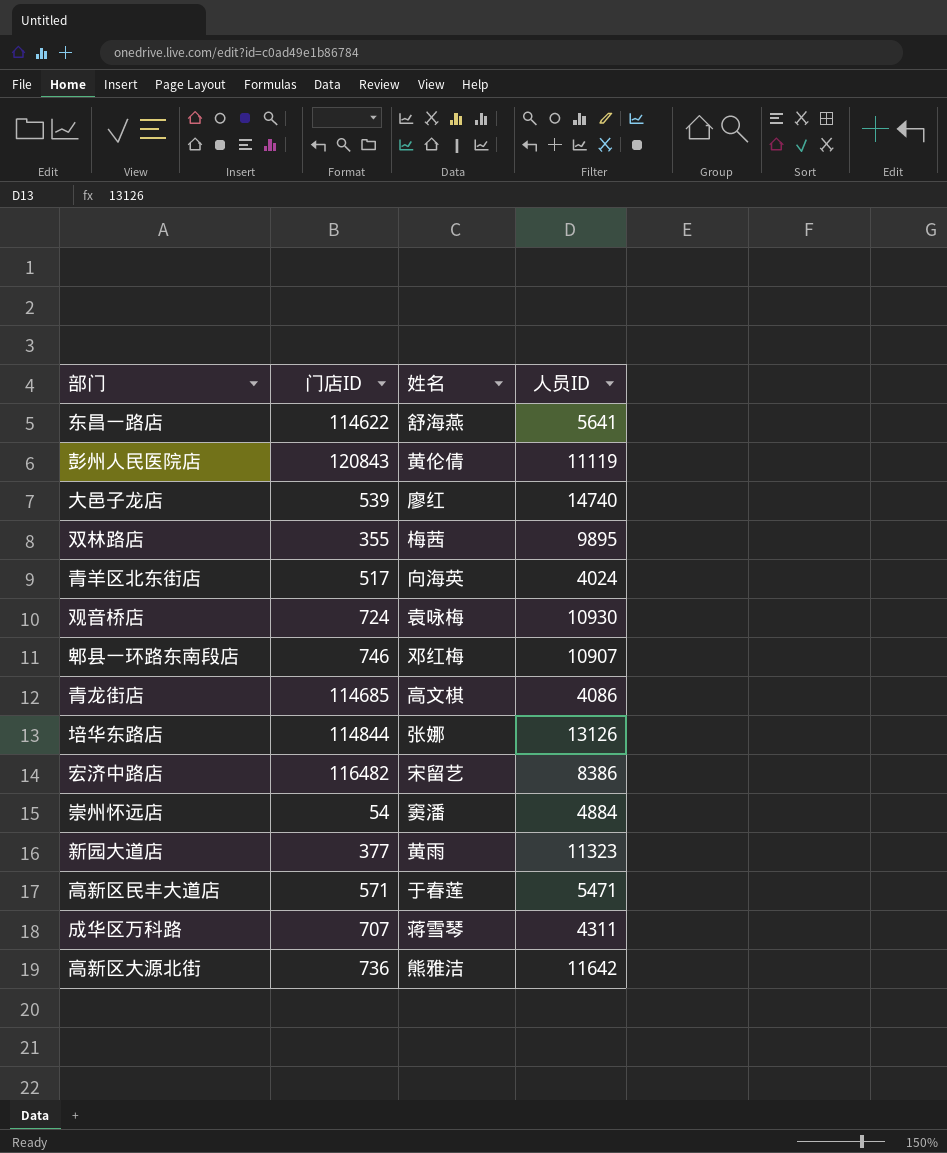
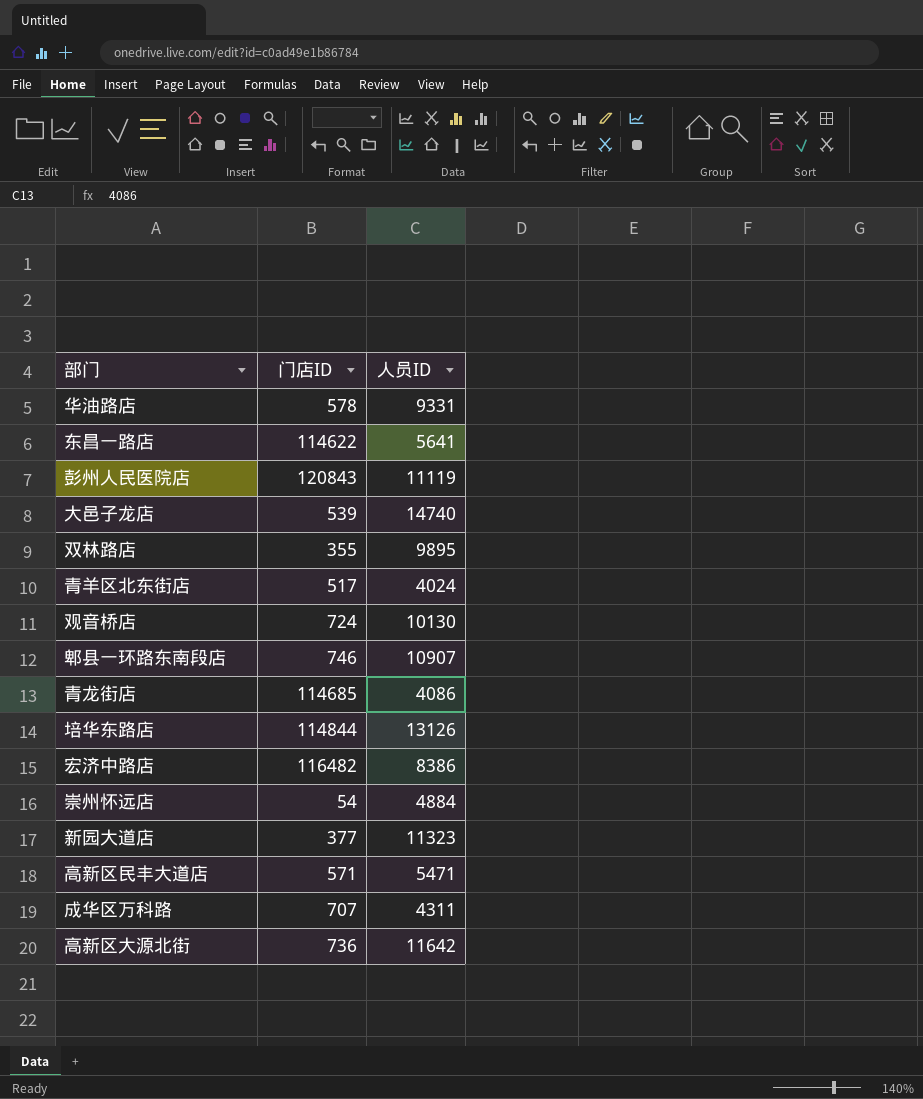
column 姓名 | position: 3 -> none
row 华油路店: none -> 578 | 9331
观音桥店 | 人员ID: 10930 -> 10130

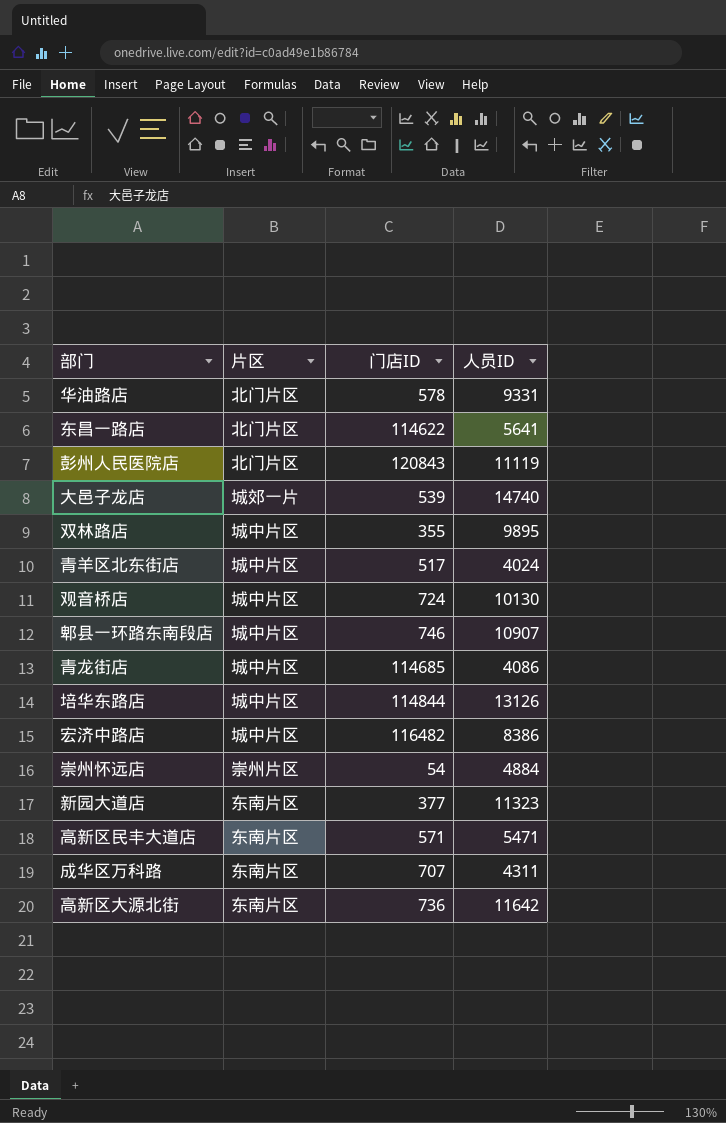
column 片区 | position: none -> 2

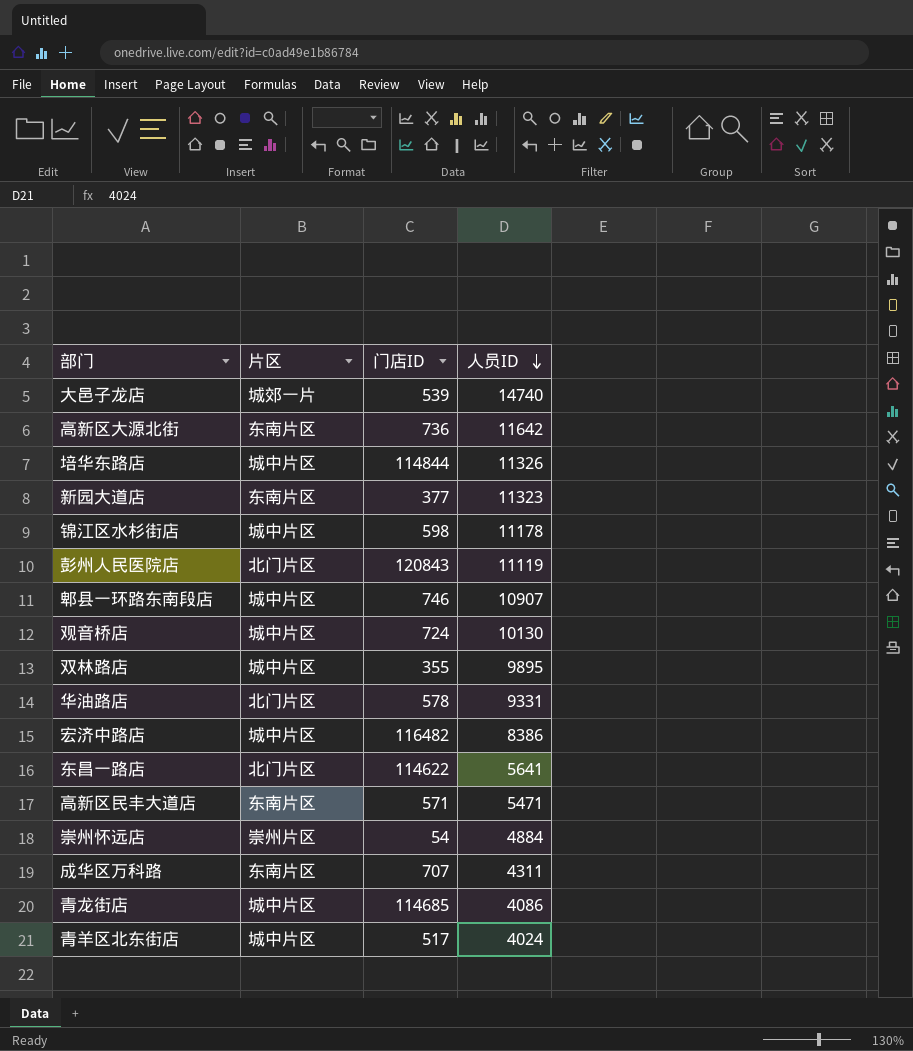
row order: none -> 人员ID descending
培华东路店 | 人员ID: 13126 -> 11326
row 锦江区水杉街店: none -> 城中片区 | 598 | 11178

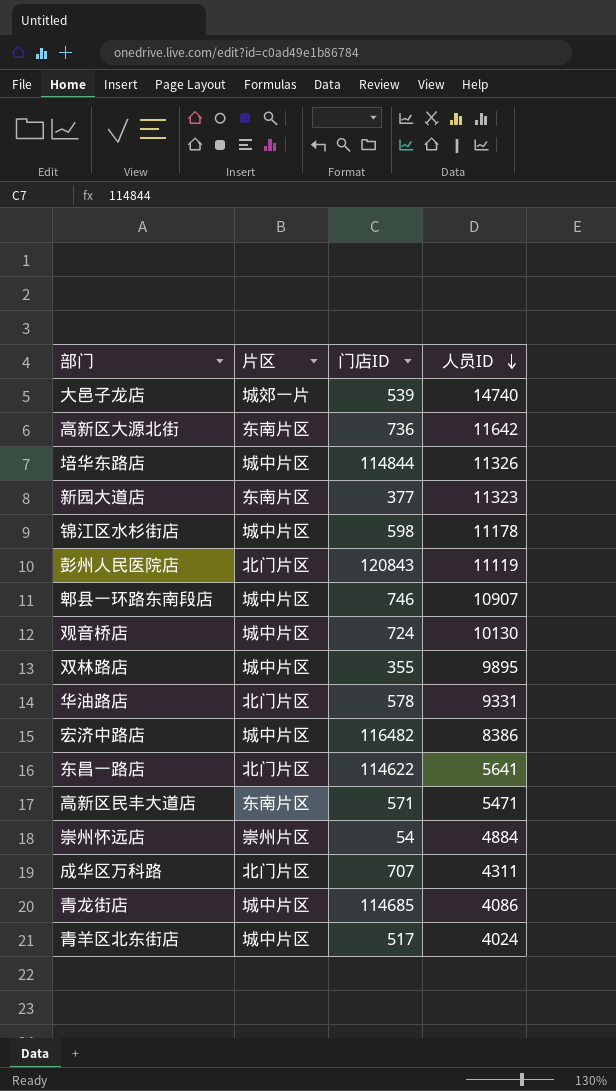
成华区万科路 | 片区: 东南片区 -> 北门片区

